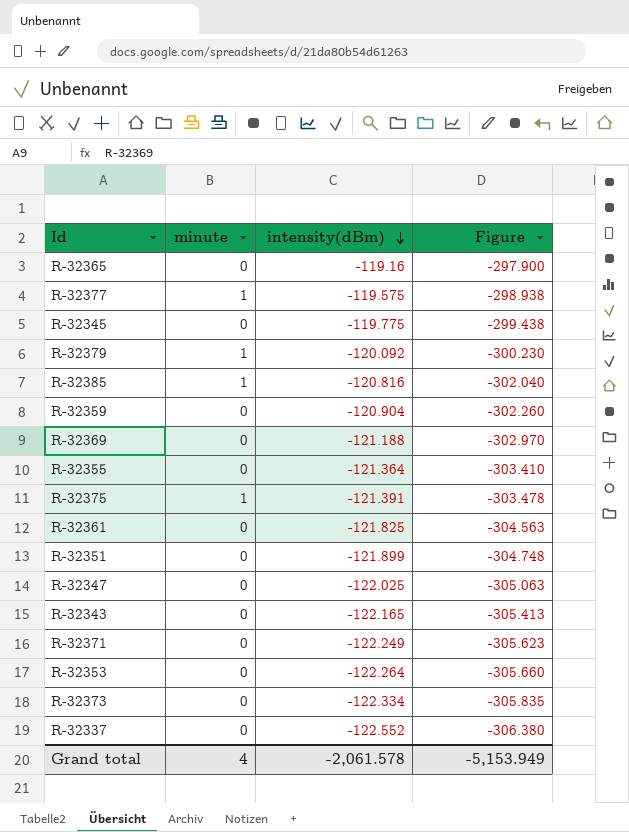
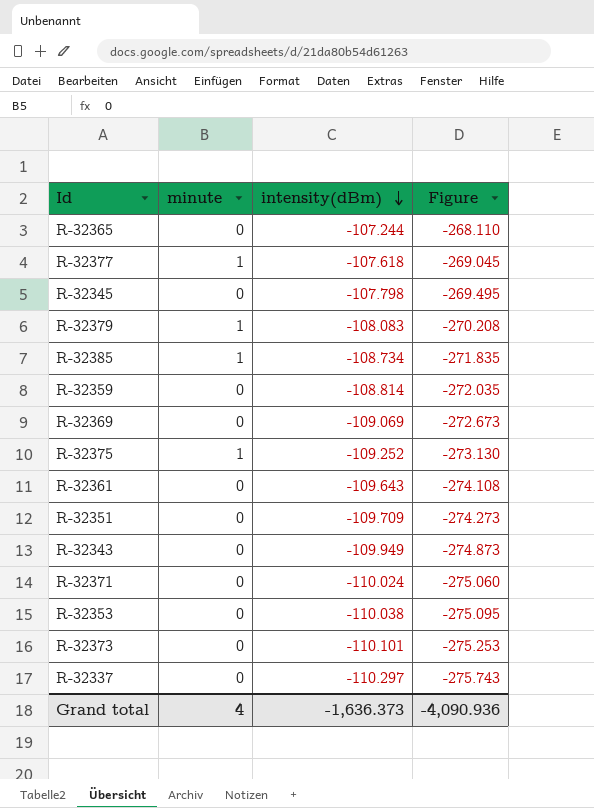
row R-32355: 0 | -121.364 | -303.410 -> none
row R-32347: 0 | -122.025 | -305.063 -> none
R-32365 | intensity(dBm): -119.16 -> -107.244
R-32365 | Figure: -297.900 -> -268.110
R-32377 | intensity(dBm): -119.575 -> -107.618
R-32377 | Figure: -298.938 -> -269.045
R-32345 | intensity(dBm): -119.775 -> -107.798
R-32345 | Figure: -299.438 -> -269.495
R-32379 | intensity(dBm): -120.092 -> -108.083
R-32379 | Figure: -300.230 -> -270.208
R-32385 | intensity(dBm): -120.816 -> -108.734
R-32385 | Figure: -302.040 -> -271.835
R-32359 | intensity(dBm): -120.904 -> -108.814
R-32359 | Figure: -302.260 -> -272.035
R-32369 | intensity(dBm): -121.188 -> -109.069
R-32369 | Figure: -302.970 -> -272.673
R-32375 | intensity(dBm): -121.391 -> -109.252
R-32375 | Figure: -303.478 -> -273.130
R-32361 | intensity(dBm): -121.825 -> -109.643
R-32361 | Figure: -304.563 -> -274.108
R-32351 | intensity(dBm): -121.899 -> -109.709
R-32351 | Figure: -304.748 -> -274.273
R-32343 | intensity(dBm): -122.165 -> -109.949
R-32343 | Figure: -305.413 -> -274.873
R-32371 | intensity(dBm): -122.249 -> -110.024
R-32371 | Figure: -305.623 -> -275.060
R-32353 | intensity(dBm): -122.264 -> -110.038
R-32353 | Figure: -305.660 -> -275.095
R-32373 | intensity(dBm): -122.334 -> -110.101
R-32373 | Figure: -305.835 -> -275.253
R-32337 | intensity(dBm): -122.552 -> -110.297
R-32337 | Figure: -306.380 -> -275.743
Grand total | intensity(dBm): -2,061.578 -> -1,636.373
Grand total | Figure: -5,153.949 -> -4,090.936

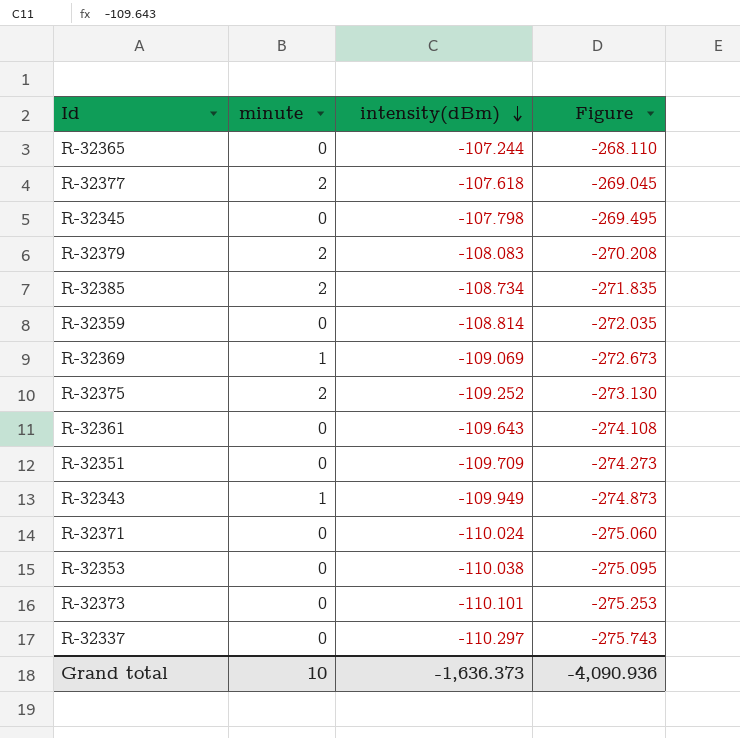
R-32377 | minute: 1 -> 2
R-32379 | minute: 1 -> 2
R-32385 | minute: 1 -> 2
R-32369 | minute: 0 -> 1
R-32375 | minute: 1 -> 2
R-32343 | minute: 0 -> 1
Grand total | minute: 4 -> 10

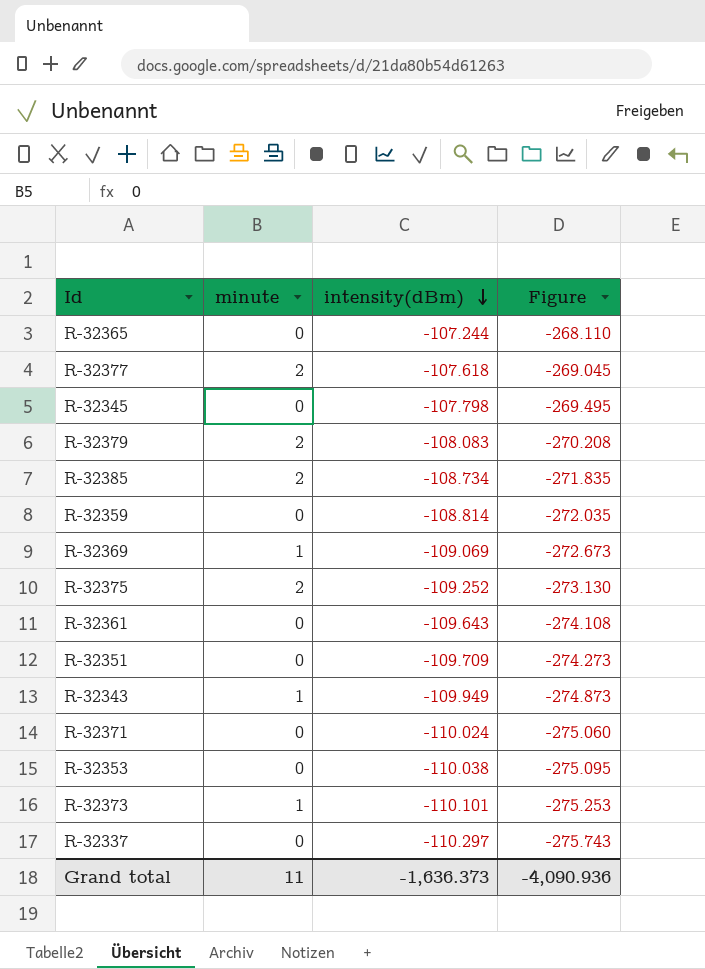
R-32373 | minute: 0 -> 1
Grand total | minute: 10 -> 11

